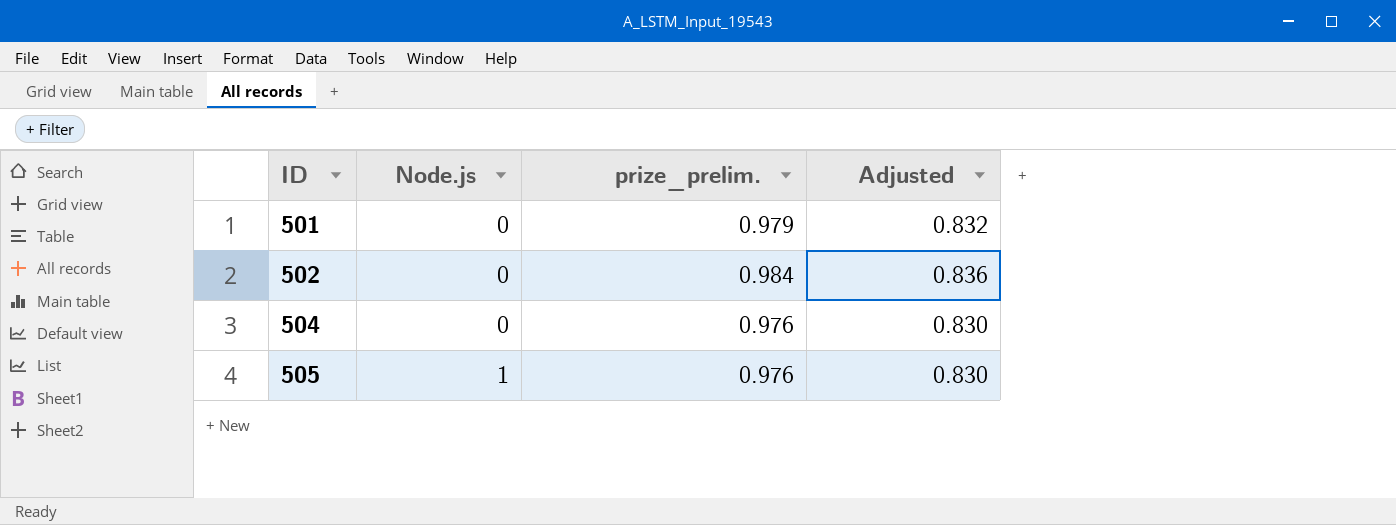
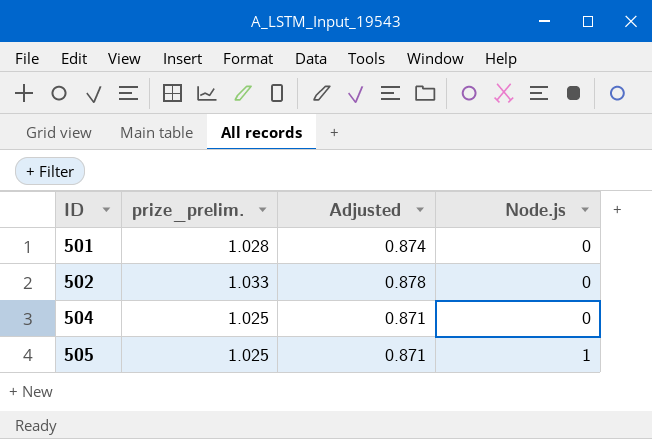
column Node.js | position: 2 -> 4
501 | prize_prelim.: 0.979 -> 1.028
501 | Adjusted: 0.832 -> 0.874
502 | prize_prelim.: 0.984 -> 1.033
502 | Adjusted: 0.836 -> 0.878
504 | prize_prelim.: 0.976 -> 1.025
504 | Adjusted: 0.830 -> 0.871
505 | prize_prelim.: 0.976 -> 1.025
505 | Adjusted: 0.830 -> 0.871

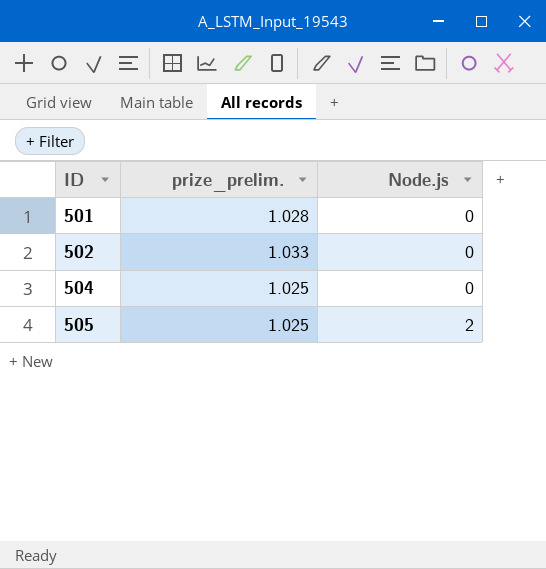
column Adjusted | formula: [prize_prelim.] * 0.85 -> none
505 | Node.js: 1 -> 2

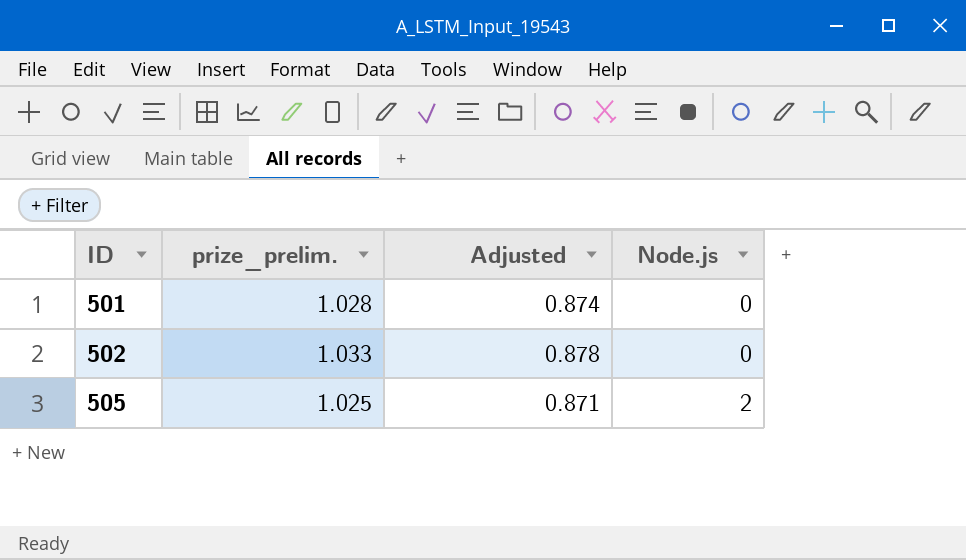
column Adjusted | formula: none -> [prize_prelim.] * 0.85
row 504: 1.025 | 0 -> none

